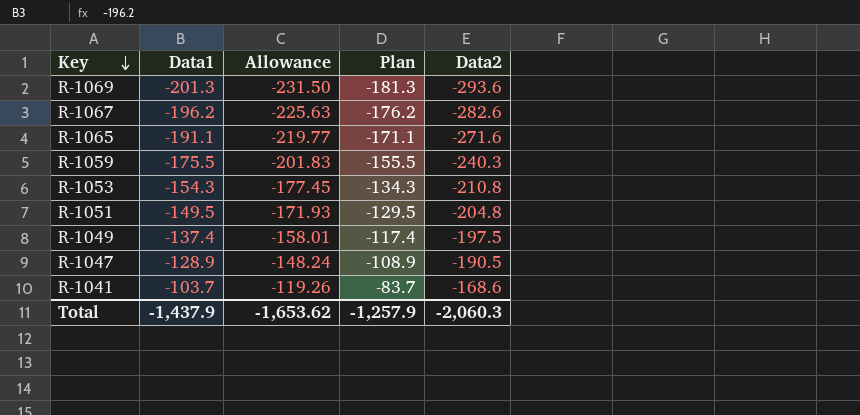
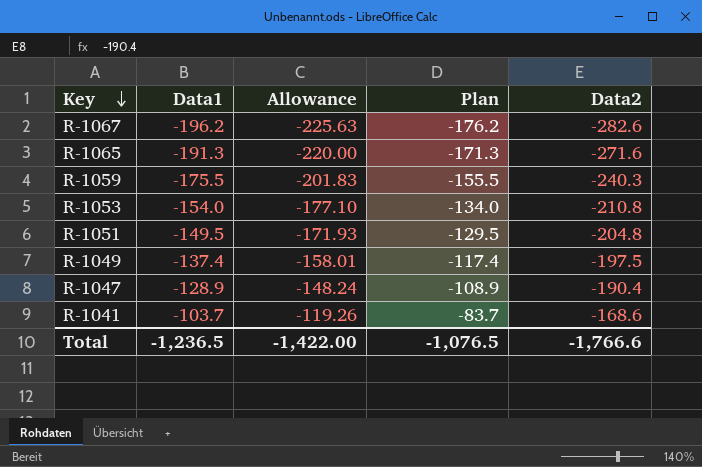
row R-1069: -201.3 | -231.50 | -181.3 | -293.6 -> none
R-1065 | Data1: -191.1 -> -191.3
R-1065 | Allowance: -219.77 -> -220.00
R-1065 | Plan: -171.1 -> -171.3
R-1053 | Data1: -154.3 -> -154.0
R-1053 | Allowance: -177.45 -> -177.10
R-1053 | Plan: -134.3 -> -134.0
R-1047 | Data2: -190.5 -> -190.4
Total | Data1: -1,437.9 -> -1,236.5
Total | Allowance: -1,653.62 -> -1,422.00
Total | Plan: -1,257.9 -> -1,076.5
Total | Data2: -2,060.3 -> -1,766.6

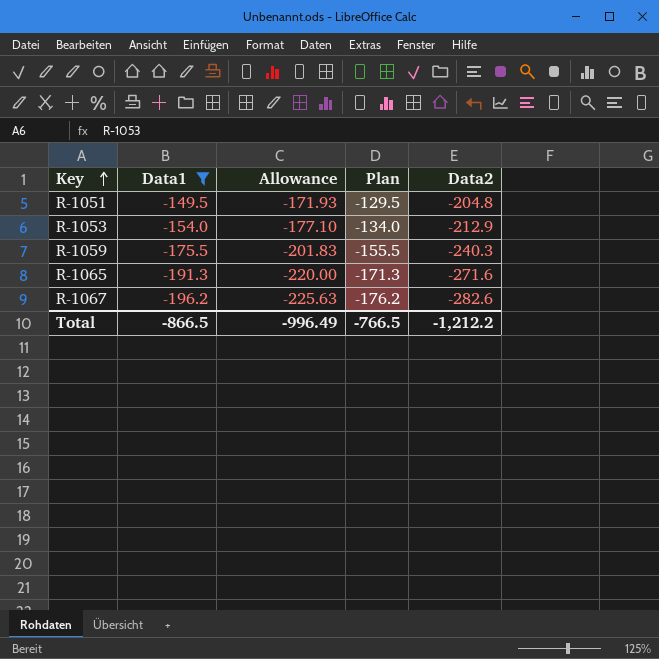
filter: none -> Data1 <= -149.5
row order: Key descending -> Key ascending
R-1053 | Data2: -210.8 -> -212.9
Total | Data1: -1,236.5 -> -866.5
Total | Allowance: -1,422.00 -> -996.49
Total | Plan: -1,076.5 -> -766.5
Total | Data2: -1,766.6 -> -1,212.2

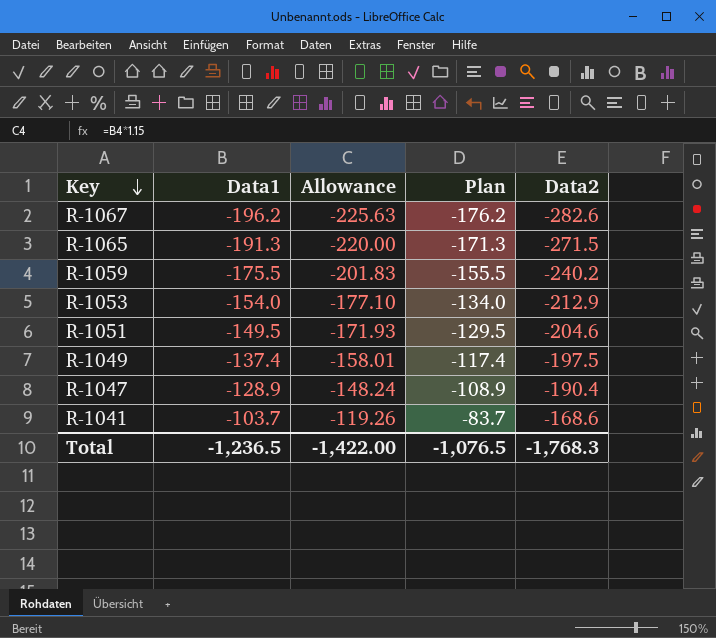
filter: Data1 <= -149.5 -> none
row order: Key ascending -> Key descending
R-1065 | Data2: -271.6 -> -271.5
R-1059 | Data2: -240.3 -> -240.2
R-1051 | Data2: -204.8 -> -204.6
Total | Data1: -866.5 -> -1,236.5
Total | Allowance: -996.49 -> -1,422.00
Total | Plan: -766.5 -> -1,076.5
Total | Data2: -1,212.2 -> -1,768.3

